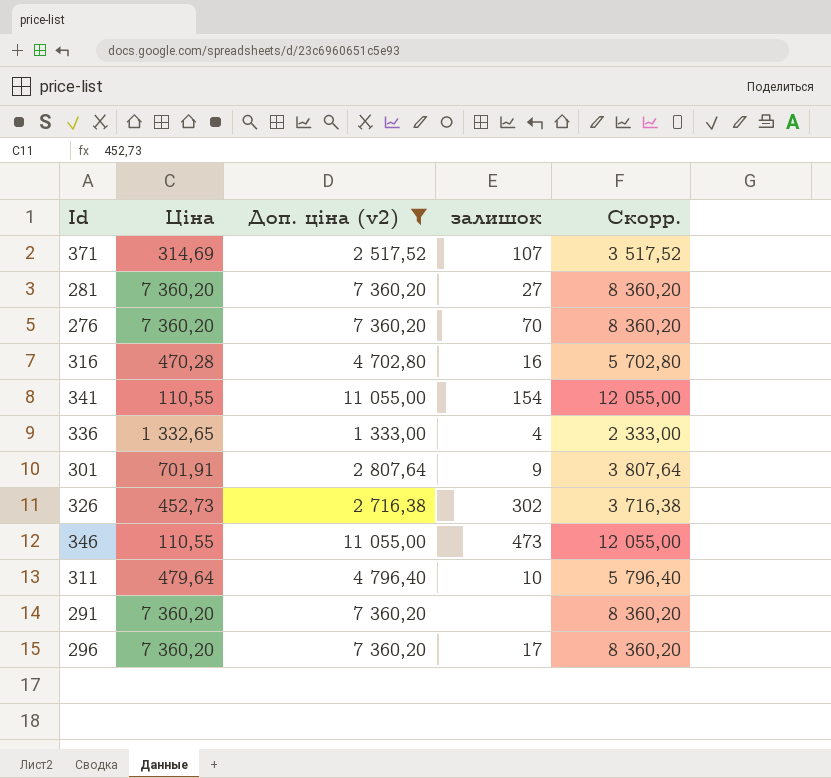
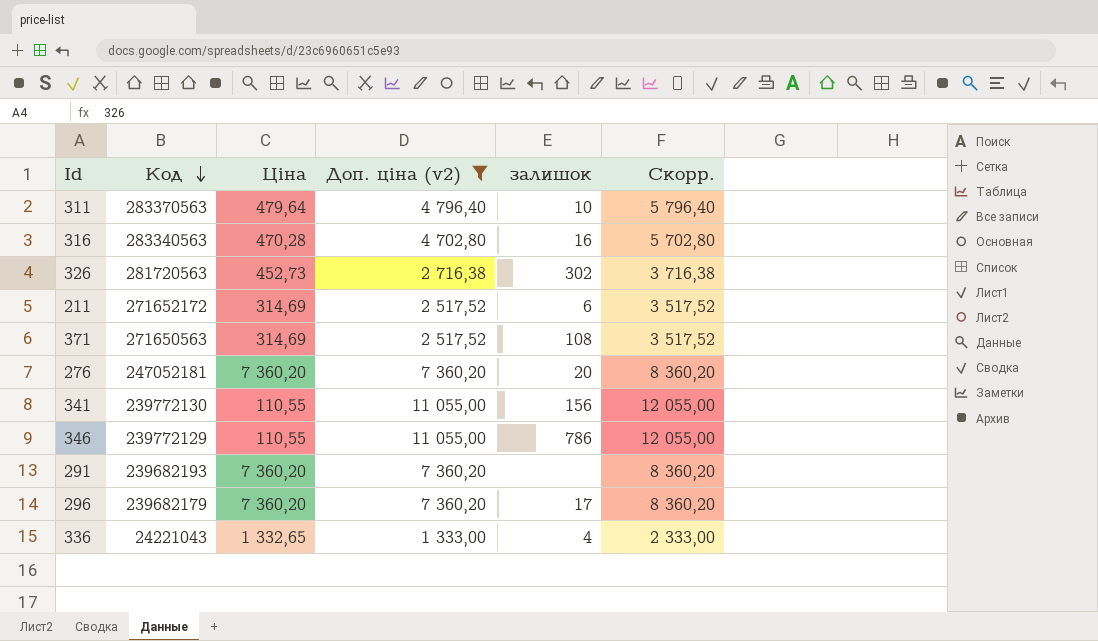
row order: none -> Код descending
column Код | position: none -> 2
row 281: 7 360,20 | 7 360,20 | 27 | 8 360,20 -> none
row 301: 701,91 | 2 807,64 | 9 | 3 807,64 -> none
row 211: none -> 271652172 | 314,69 | 2 517,52 | 6 | 3 517,52
371 | залишок: 107 -> 108
276 | залишок: 70 -> 20
341 | залишок: 154 -> 156
346 | залишок: 473 -> 786

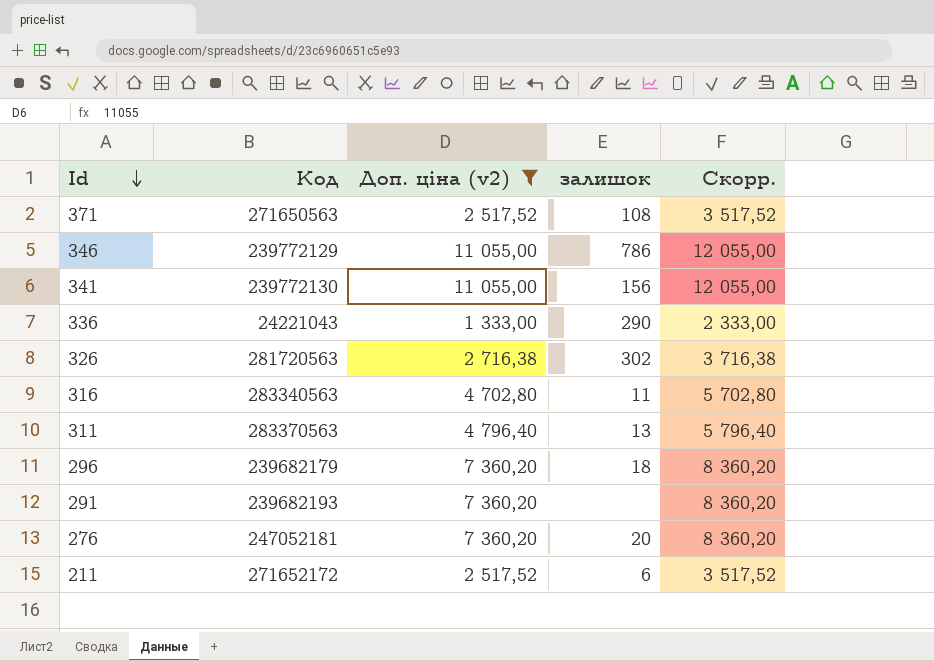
row order: Код descending -> Id descending
column Ціна | position: 3 -> none
336 | залишок: 4 -> 290
316 | залишок: 16 -> 11
311 | залишок: 10 -> 13
296 | залишок: 17 -> 18

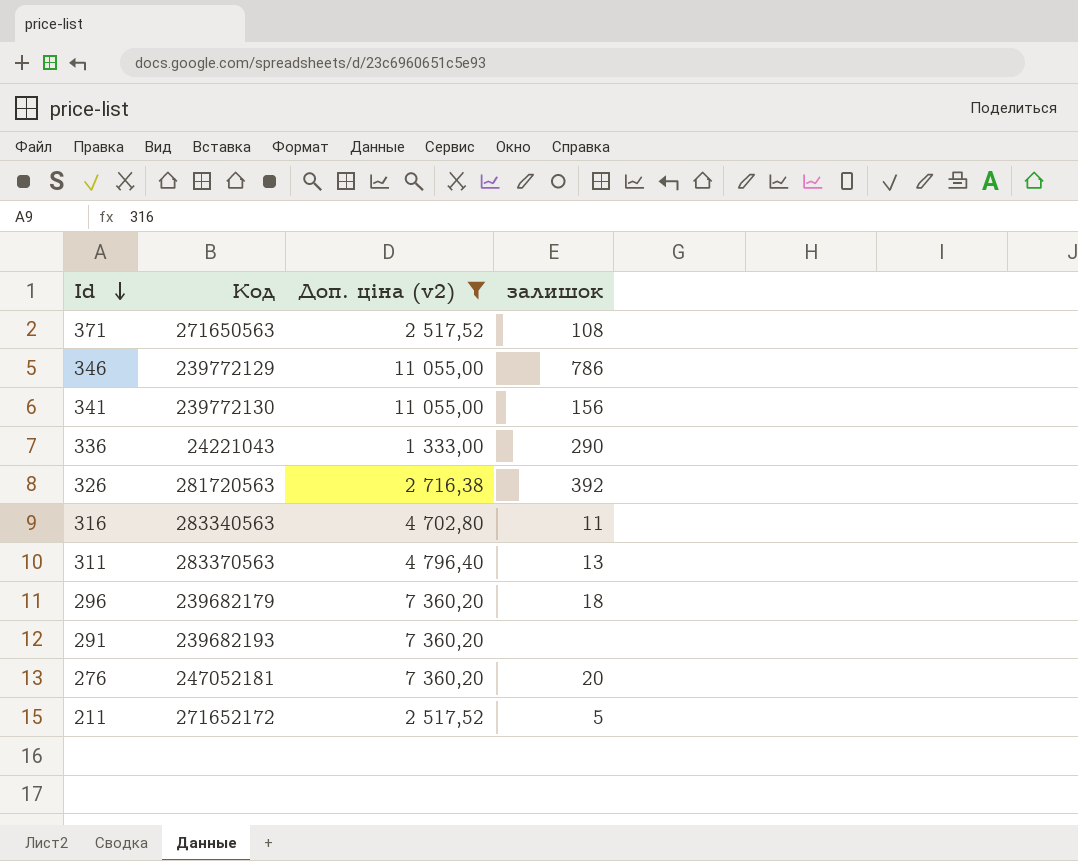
column Скорр. | formula: [Доп. ціна (v2)] + 1000 -> none
326 | залишок: 302 -> 392
211 | залишок: 6 -> 5

